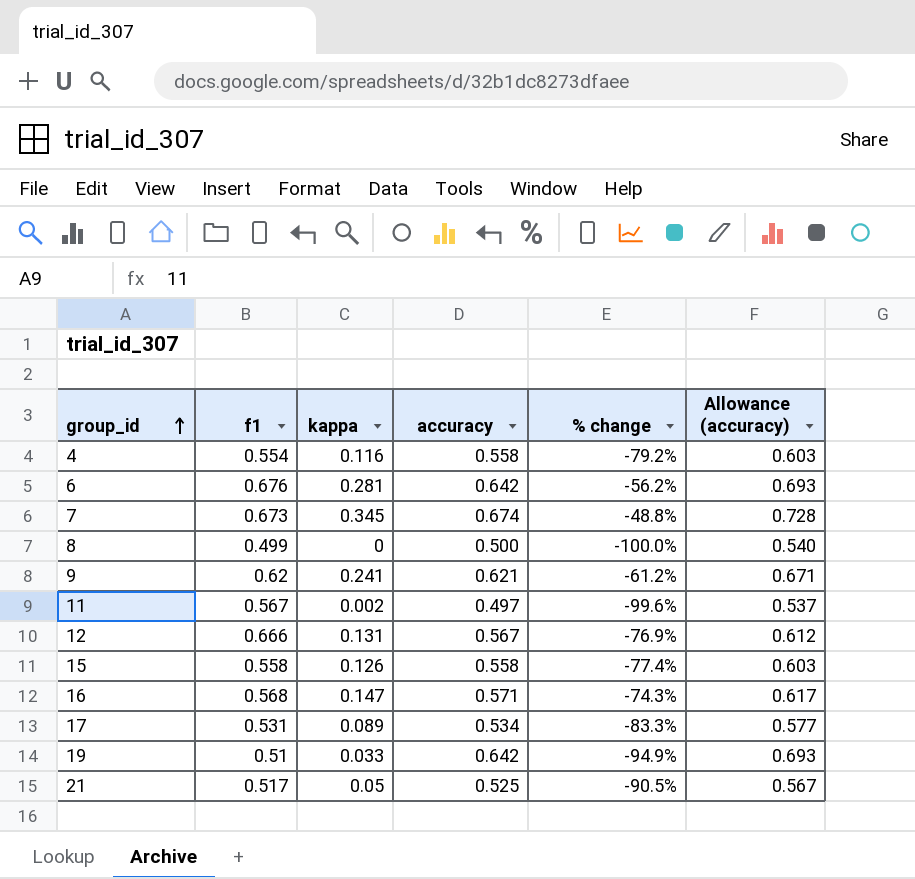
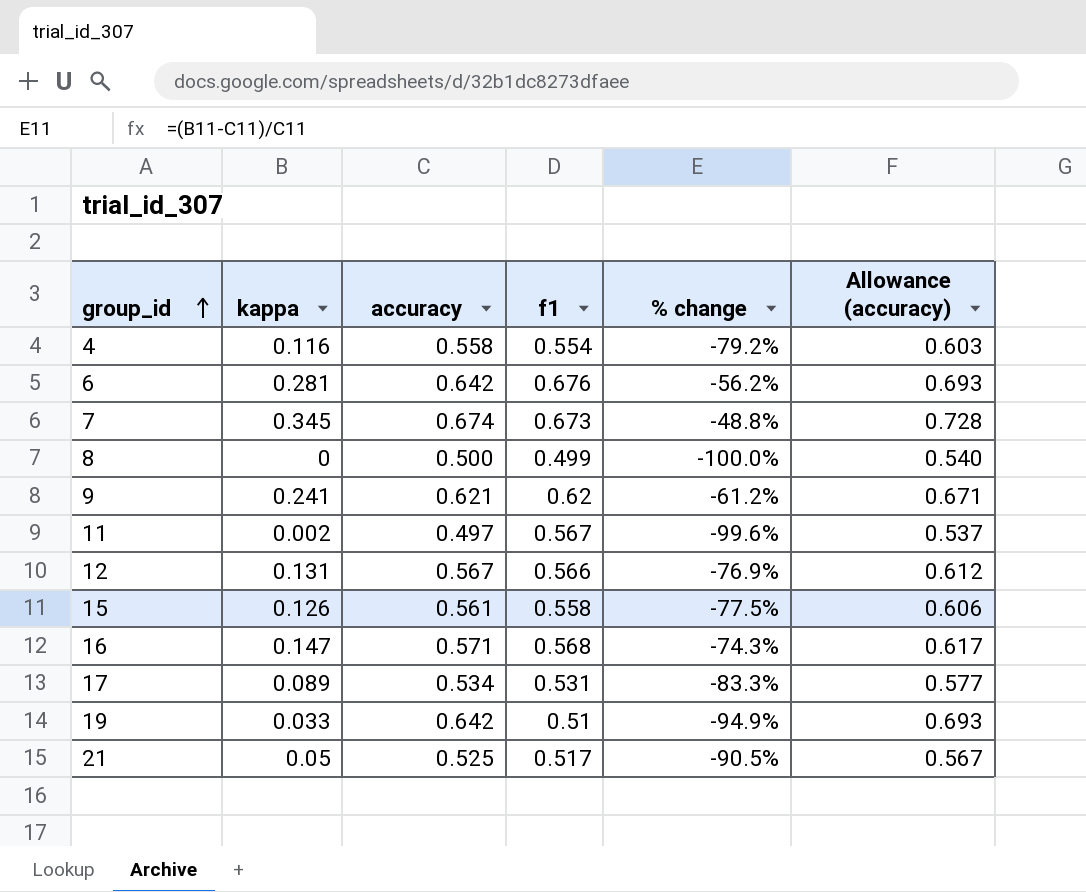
column f1 | position: 2 -> 4
12 | f1: 0.666 -> 0.566
15 | accuracy: 0.558 -> 0.561
15 | % change: -77.4% -> -77.5%
15 | Allowance (accuracy): 0.603 -> 0.606

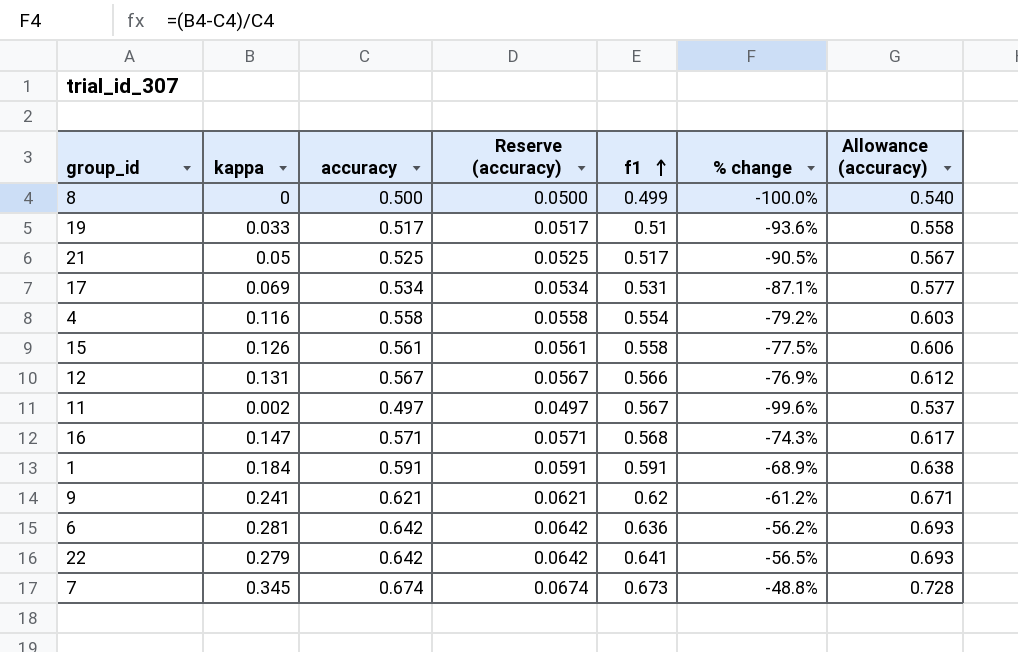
row order: group_id ascending -> f1 ascending
column Reserve (accuracy) | formula: none -> [accuracy] * 0.1
19 | accuracy: 0.642 -> 0.517
19 | % change: -94.9% -> -93.6%
19 | Allowance (accuracy): 0.693 -> 0.558
17 | kappa: 0.089 -> 0.069
17 | % change: -83.3% -> -87.1%
row 1: none -> 0.184 | 0.591 | 0.0591 | 0.591 | -68.9% | 0.638
6 | f1: 0.676 -> 0.636
row 22: none -> 0.279 | 0.642 | 0.0642 | 0.641 | -56.5% | 0.693

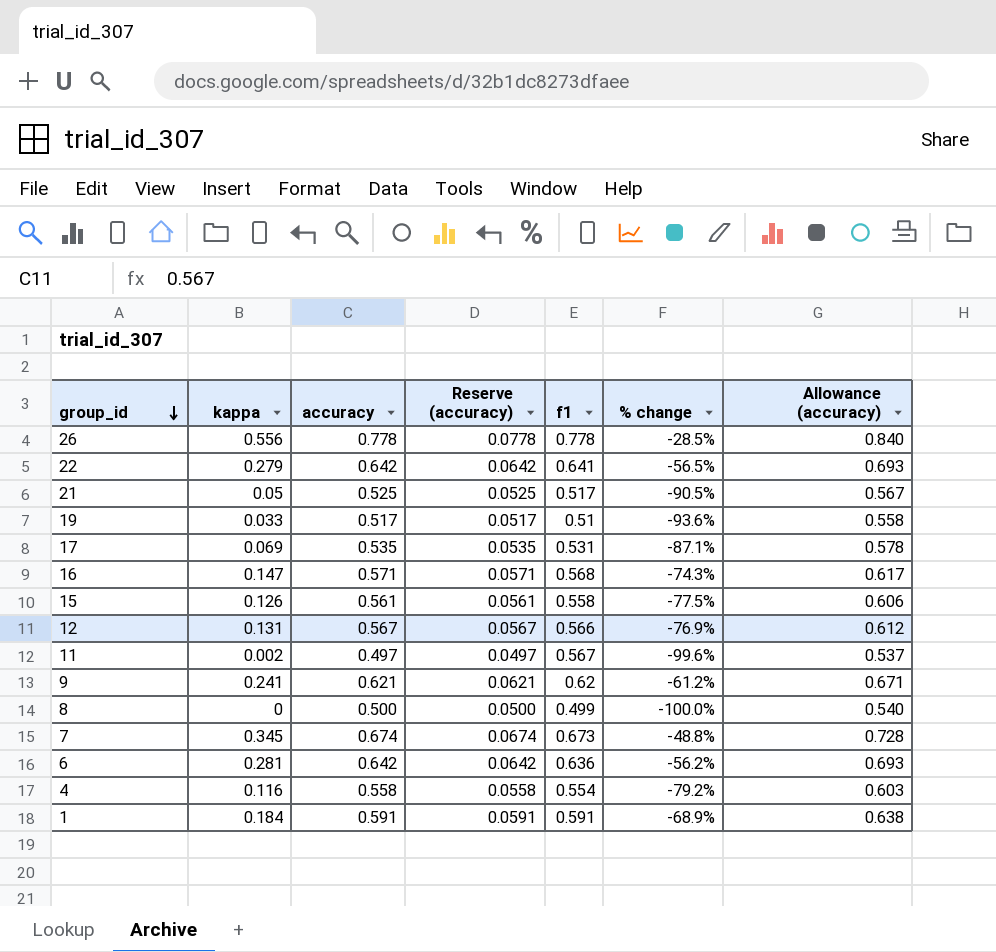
row order: f1 ascending -> group_id descending
row 26: none -> 0.556 | 0.778 | 0.0778 | 0.778 | -28.5% | 0.840
17 | accuracy: 0.534 -> 0.535
17 | Reserve (accuracy): 0.0534 -> 0.0535
17 | Allowance (accuracy): 0.577 -> 0.578

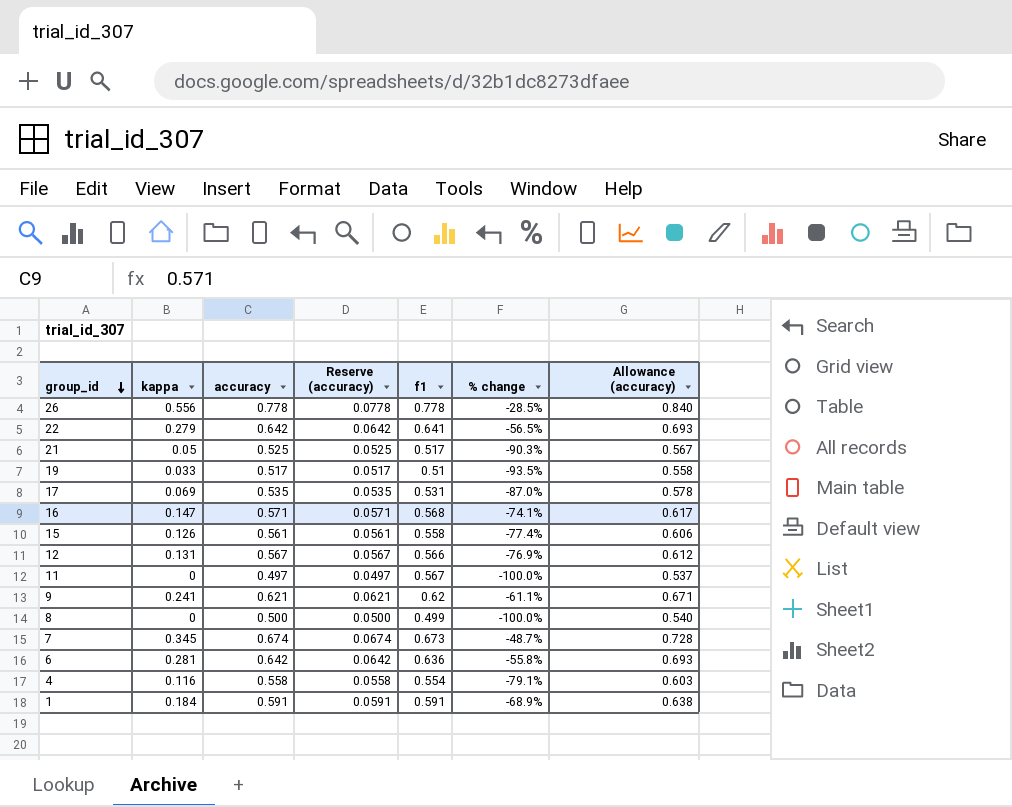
column % change | formula: ([kappa] - [accuracy]) / [accuracy] -> ([kappa] - [f1]) / [f1]
11 | kappa: 0.002 -> 0

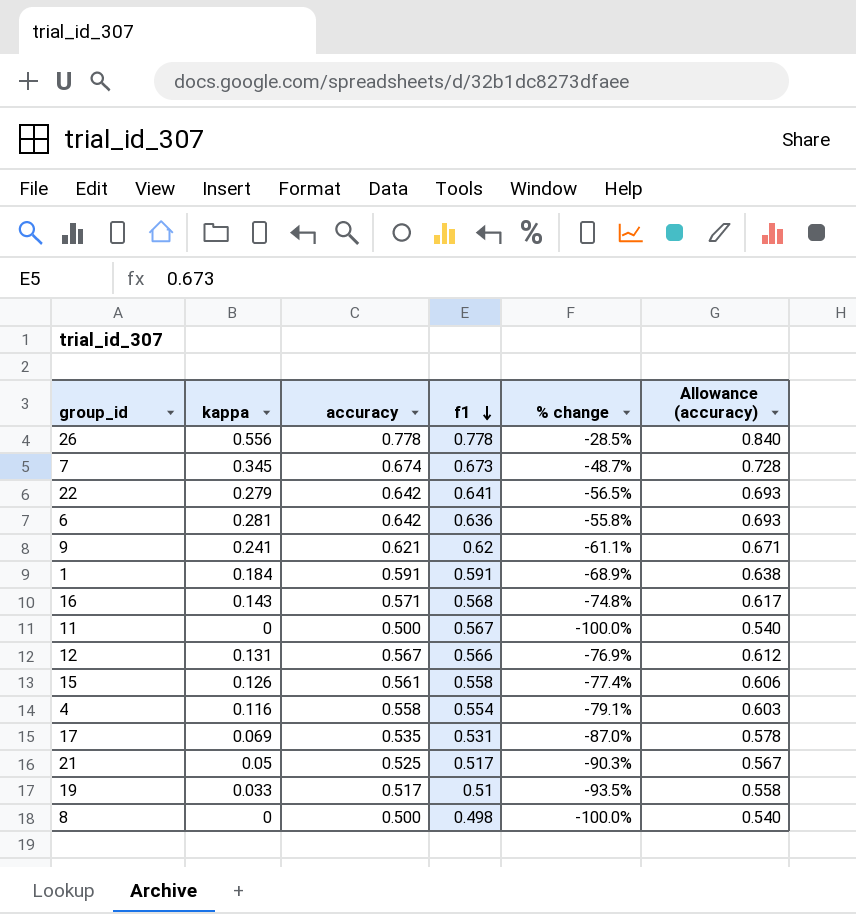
row order: group_id descending -> f1 descending
column Reserve (accuracy) | formula: [accuracy] * 0.1 -> none
16 | kappa: 0.147 -> 0.143
16 | % change: -74.1% -> -74.8%
11 | accuracy: 0.497 -> 0.500
11 | Allowance (accuracy): 0.537 -> 0.540
8 | f1: 0.499 -> 0.498

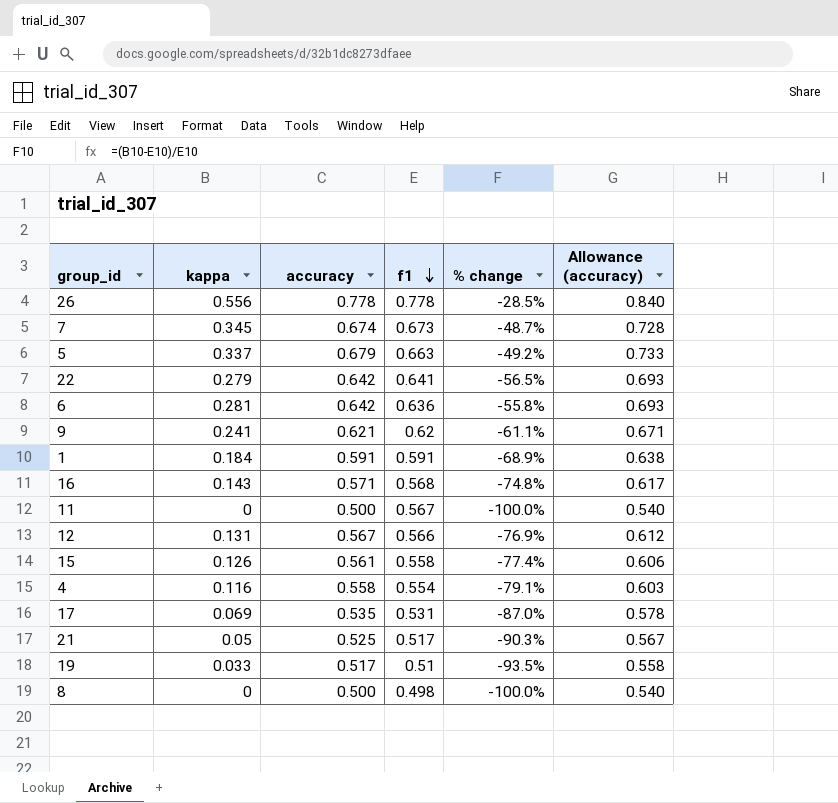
row 5: none -> 0.337 | 0.679 | 0.663 | -49.2% | 0.733

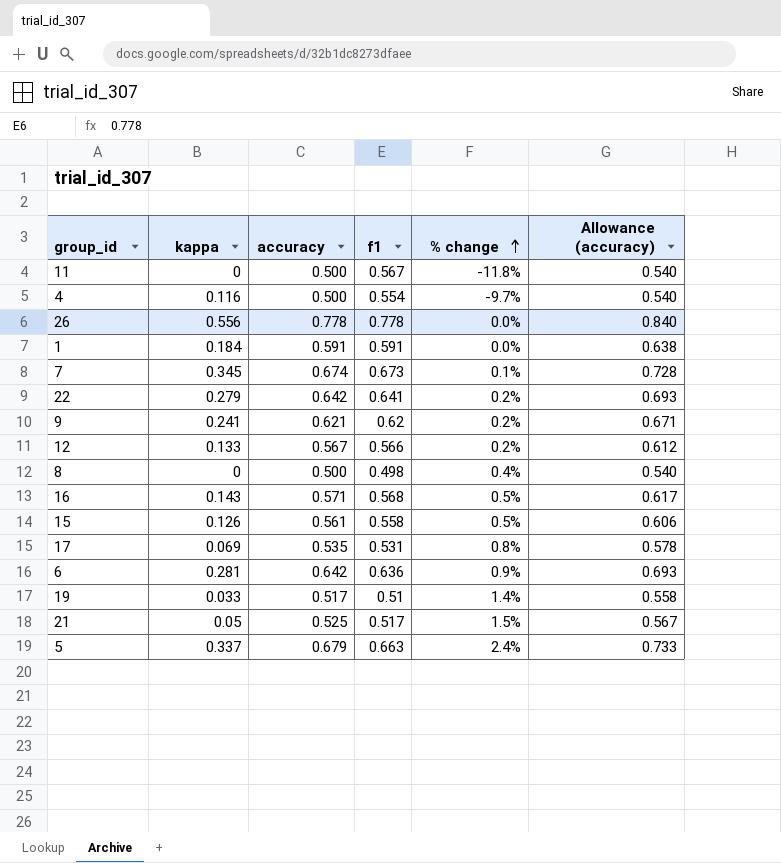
row order: f1 descending -> % change ascending
column % change | formula: ([kappa] - [f1]) / [f1] -> ([accuracy] - [f1]) / [f1]
4 | accuracy: 0.558 -> 0.500
4 | Allowance (accuracy): 0.603 -> 0.540
12 | kappa: 0.131 -> 0.133

